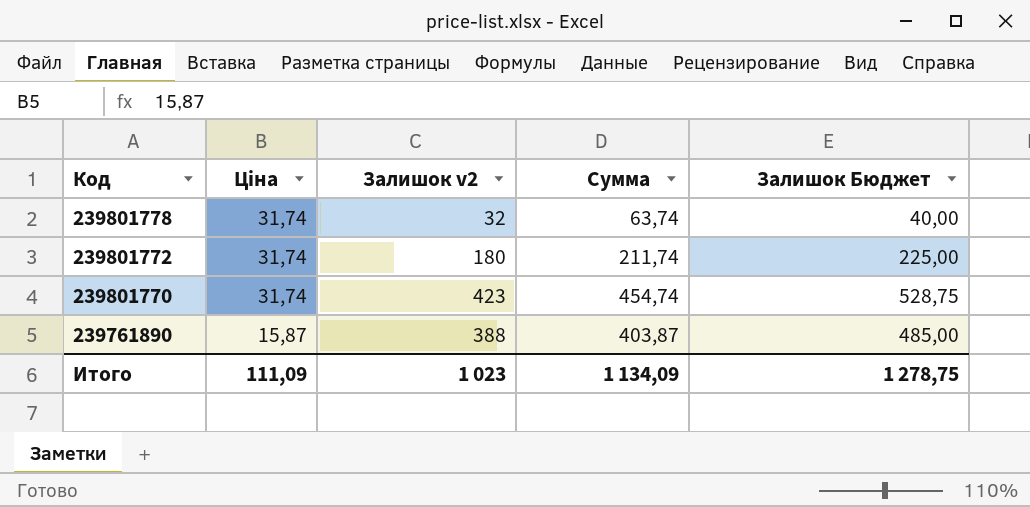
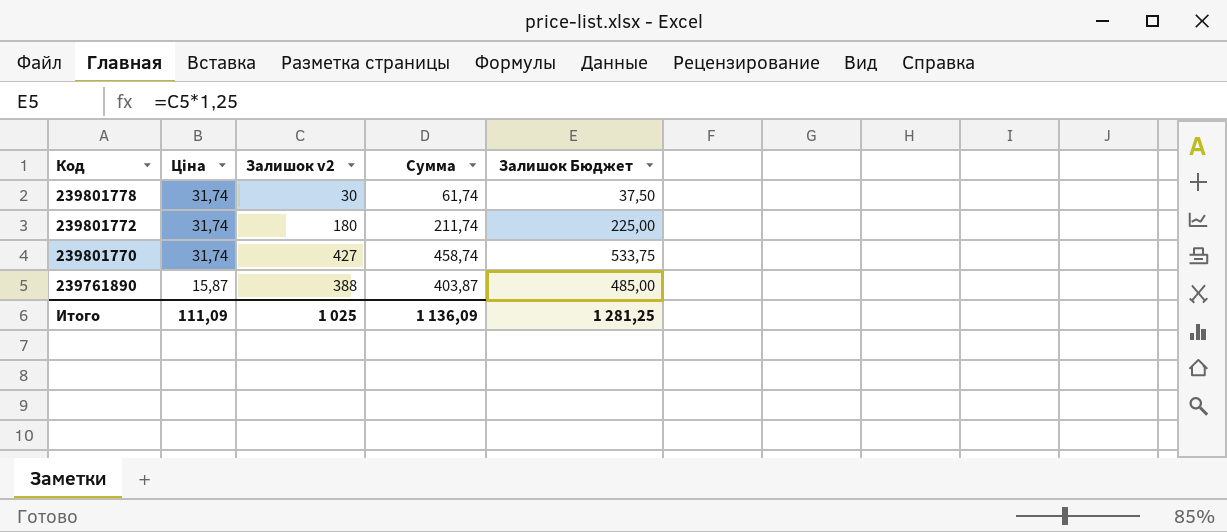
239801778 | Залишок v2: 32 -> 30
239801778 | Сумма: 63,74 -> 61,74
239801778 | Залишок Бюджет: 40,00 -> 37,50
239801770 | Залишок v2: 423 -> 427
239801770 | Сумма: 454,74 -> 458,74
239801770 | Залишок Бюджет: 528,75 -> 533,75
Итого | Залишок v2: 1 023 -> 1 025
Итого | Сумма: 1 134,09 -> 1 136,09
Итого | Залишок Бюджет: 1 278,75 -> 1 281,25

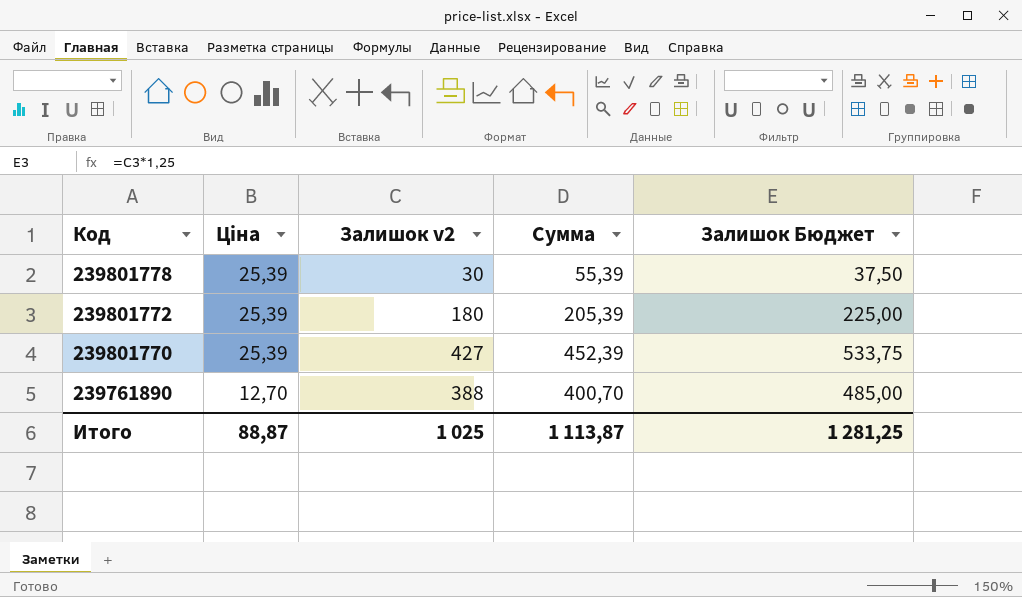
239801778 | Ціна: 31,74 -> 25,39
239801778 | Сумма: 61,74 -> 55,39
239801772 | Ціна: 31,74 -> 25,39
239801772 | Сумма: 211,74 -> 205,39
239801770 | Ціна: 31,74 -> 25,39
239801770 | Сумма: 458,74 -> 452,39
239761890 | Ціна: 15,87 -> 12,70
239761890 | Сумма: 403,87 -> 400,70
Итого | Ціна: 111,09 -> 88,87
Итого | Сумма: 1 136,09 -> 1 113,87

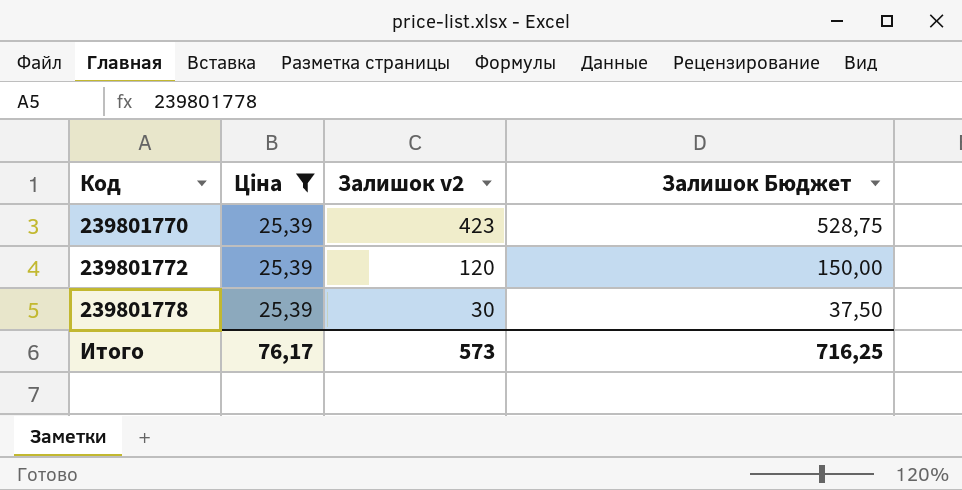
filter: none -> Ціна = 25,39
row order: Код descending -> Код ascending
column Сумма | formula: [Ціна] + [Залишок v2] -> none
239801770 | Залишок v2: 427 -> 423
239801770 | Залишок Бюджет: 533,75 -> 528,75
239801772 | Залишок v2: 180 -> 120
239801772 | Залишок Бюджет: 225,00 -> 150,00
Итого | Ціна: 88,87 -> 76,17
Итого | Залишок v2: 1 025 -> 573
Итого | Залишок Бюджет: 1 281,25 -> 716,25

